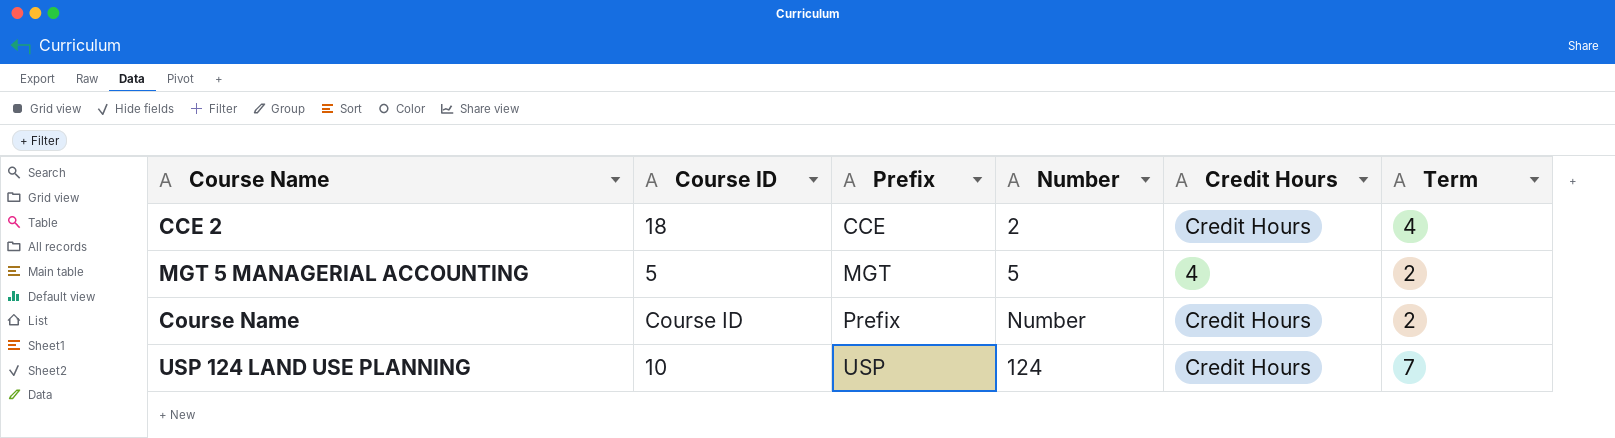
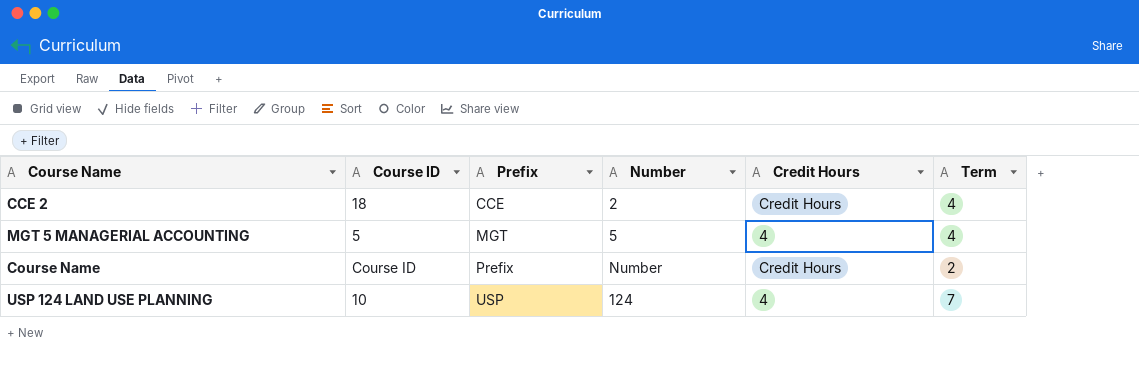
MGT 5 MANAGERIAL ACCOUNTING | Term: 2 -> 4
USP 124 LAND USE PLANNING | Credit Hours: Credit Hours -> 4

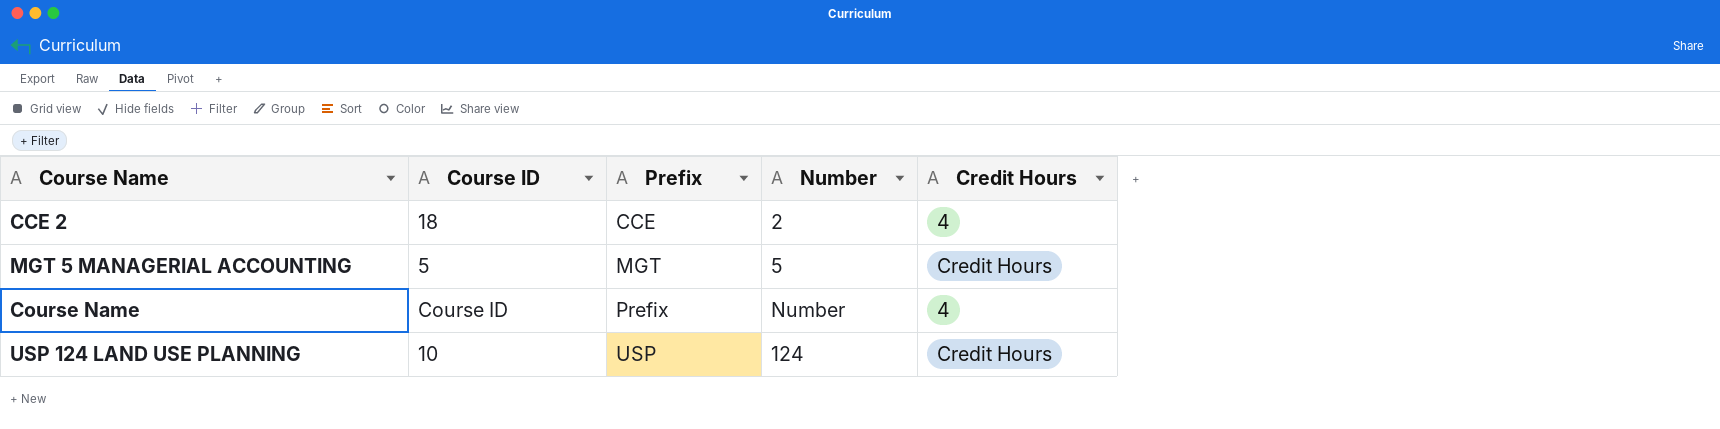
column Term | position: 6 -> none
CCE 2 | Credit Hours: Credit Hours -> 4
MGT 5 MANAGERIAL ACCOUNTING | Credit Hours: 4 -> Credit Hours
Course Name | Credit Hours: Credit Hours -> 4
USP 124 LAND USE PLANNING | Credit Hours: 4 -> Credit Hours

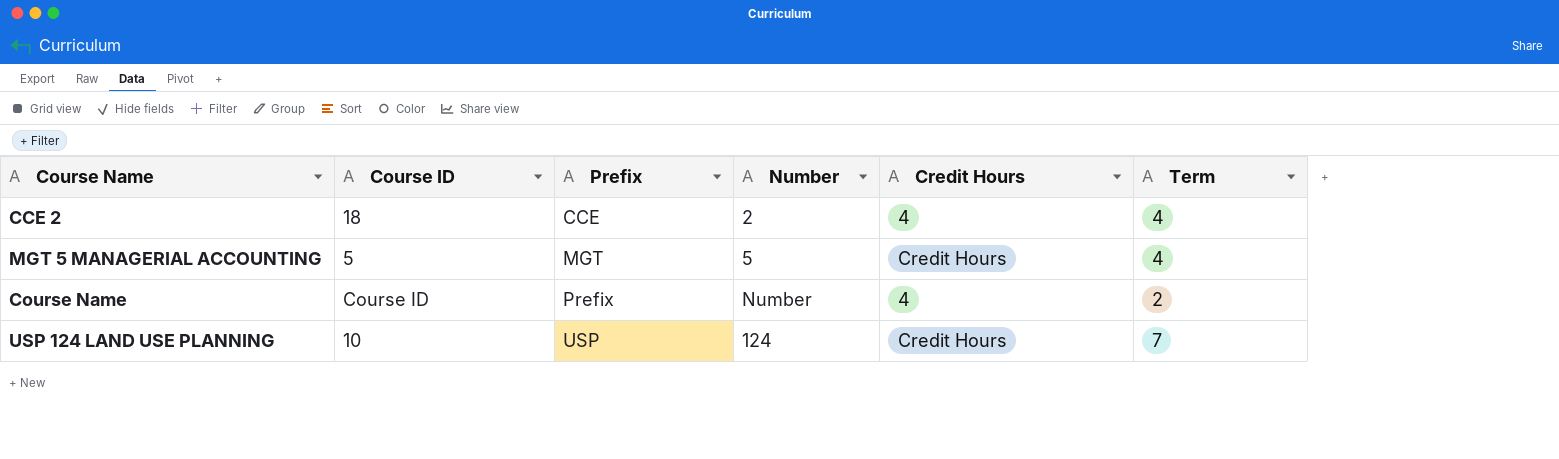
column Term | position: none -> 6

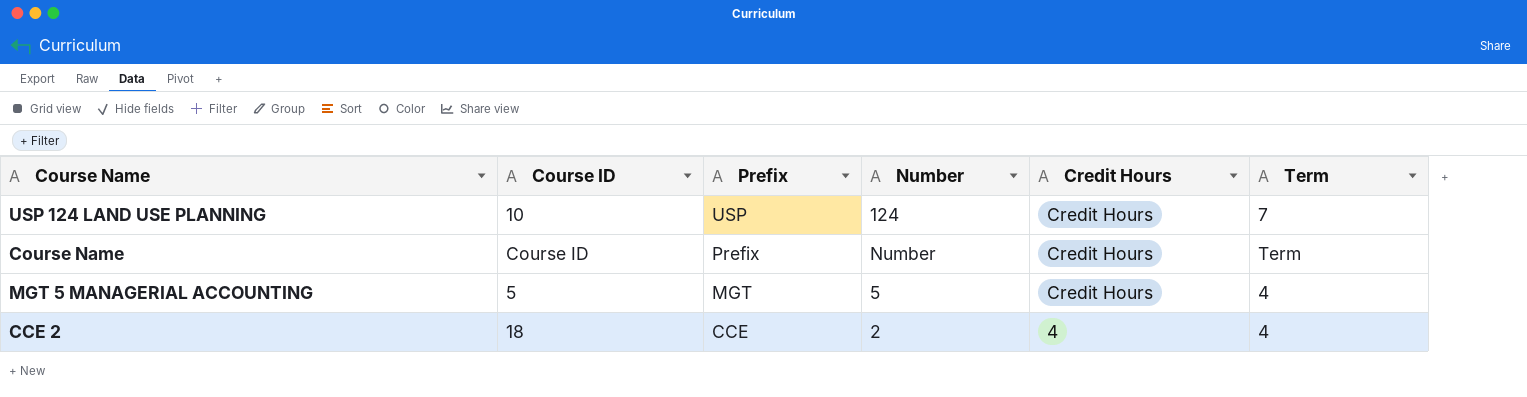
row order: Prefix ascending -> Prefix descending
Course Name | Credit Hours: 4 -> Credit Hours
Course Name | Term: 2 -> Term

